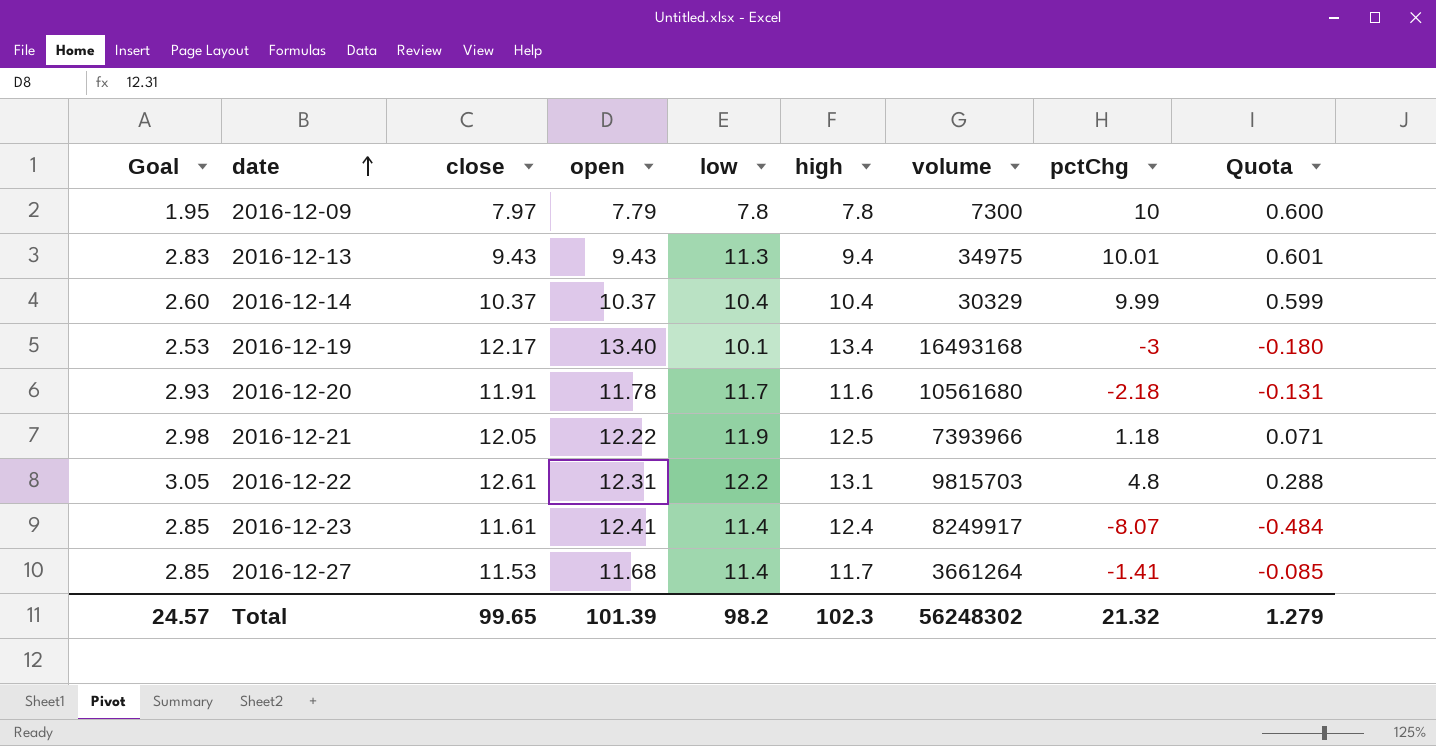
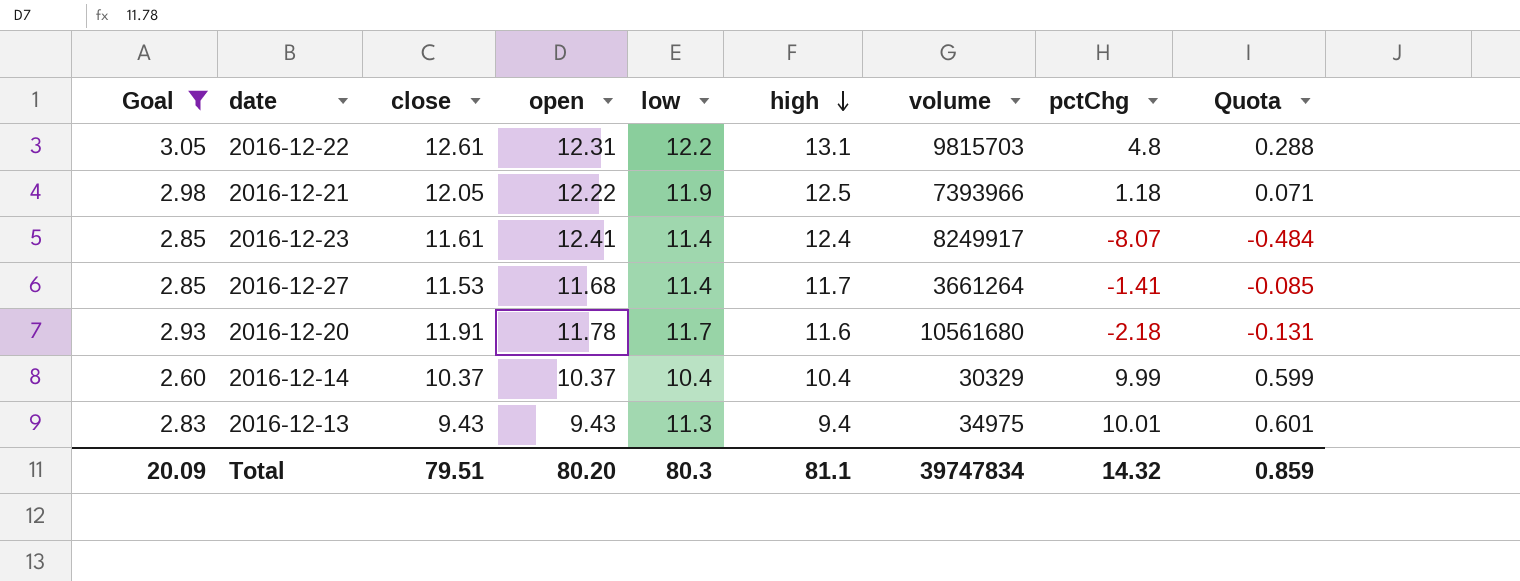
filter: none -> Goal >= 2.60
row order: date ascending -> high descending
Total | Goal: 24.57 -> 20.09
Total | close: 99.65 -> 79.51
Total | open: 101.39 -> 80.20
Total | low: 98.2 -> 80.3
Total | high: 102.3 -> 81.1
Total | volume: 56248302 -> 39747834
Total | pctChg: 21.32 -> 14.32
Total | Quota: 1.279 -> 0.859

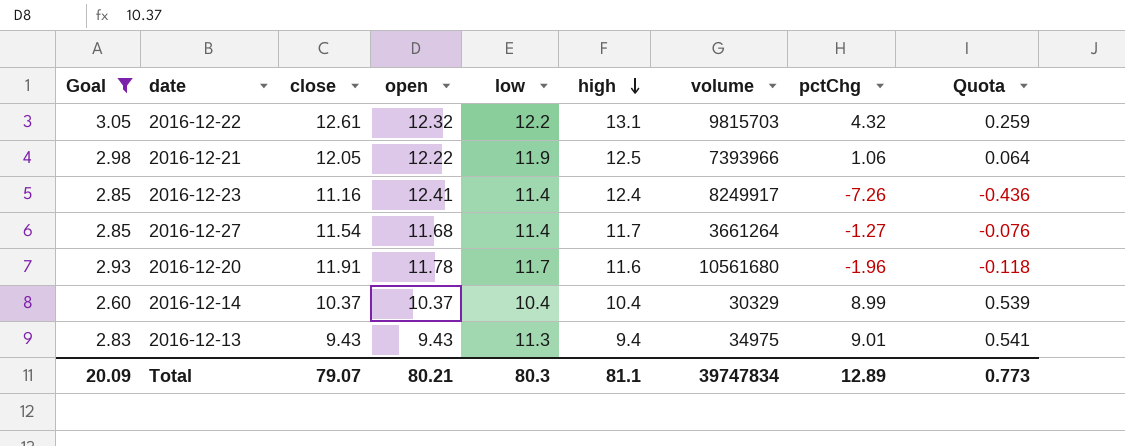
2016-12-22 | open: 12.31 -> 12.32
2016-12-22 | pctChg: 4.8 -> 4.32
2016-12-22 | Quota: 0.288 -> 0.259
2016-12-21 | pctChg: 1.18 -> 1.06
2016-12-21 | Quota: 0.071 -> 0.064
2016-12-23 | close: 11.61 -> 11.16
2016-12-23 | pctChg: -8.07 -> -7.26
2016-12-23 | Quota: -0.484 -> -0.436
2016-12-27 | close: 11.53 -> 11.54
2016-12-27 | pctChg: -1.41 -> -1.27
2016-12-27 | Quota: -0.085 -> -0.076
2016-12-20 | pctChg: -2.18 -> -1.96
2016-12-20 | Quota: -0.131 -> -0.118
2016-12-14 | pctChg: 9.99 -> 8.99
2016-12-14 | Quota: 0.599 -> 0.539
2016-12-13 | pctChg: 10.01 -> 9.01
2016-12-13 | Quota: 0.601 -> 0.541
Total | close: 79.51 -> 79.07
Total | open: 80.20 -> 80.21
Total | pctChg: 14.32 -> 12.89
Total | Quota: 0.859 -> 0.773

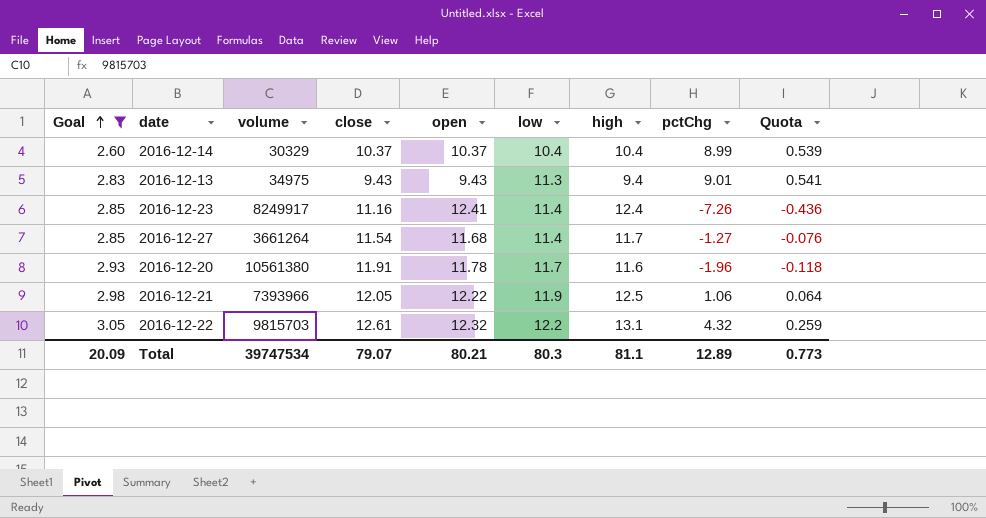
row order: high descending -> Goal ascending
column volume | position: 7 -> 3
2016-12-20 | volume: 10561680 -> 10561380
Total | volume: 39747834 -> 39747534

